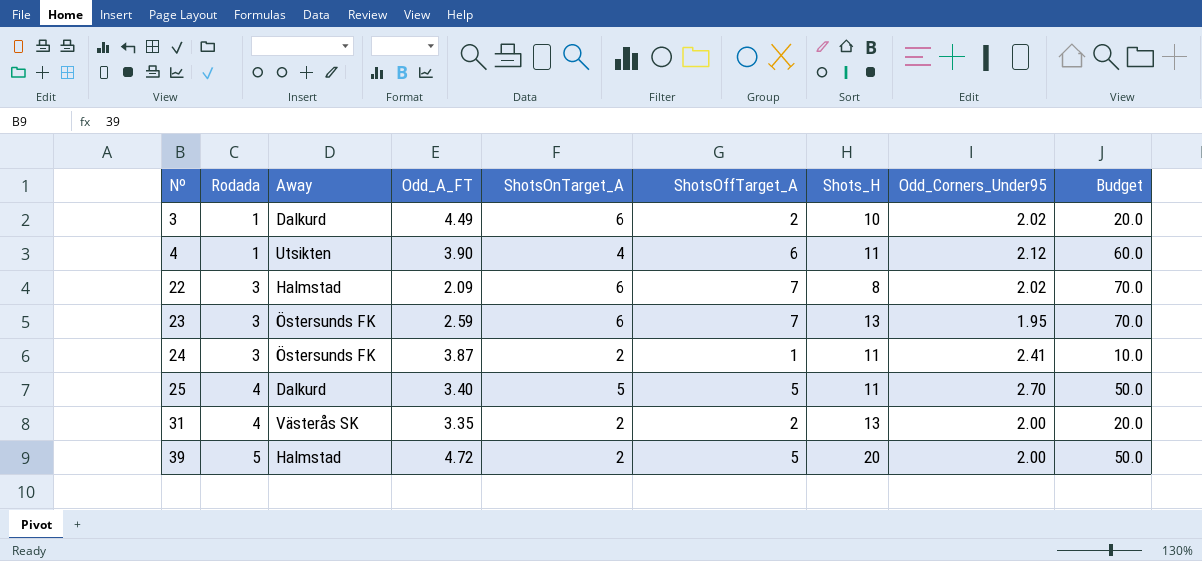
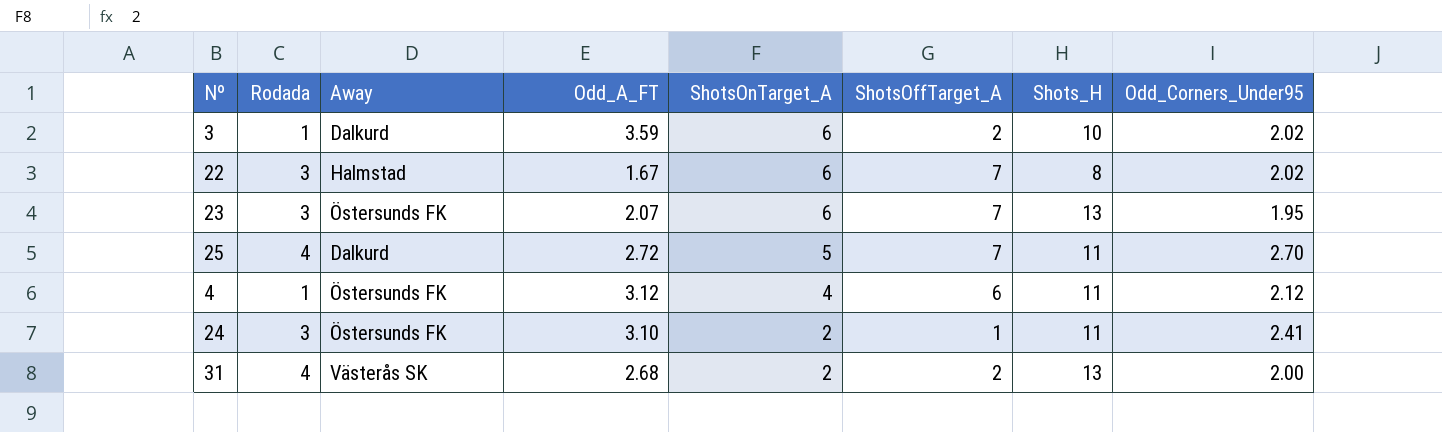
row order: Nº ascending -> ShotsOnTarget_A descending
column Budget | formula: [ShotsOffTarget_A] * 10 -> none
row 39: 5 | Halmstad | 4.72 | 2 | 5 | 20 | 2.00 | 50.0 -> none
3 | Odd_A_FT: 4.49 -> 3.59
22 | Odd_A_FT: 2.09 -> 1.67
23 | Odd_A_FT: 2.59 -> 2.07
25 | Odd_A_FT: 3.40 -> 2.72
25 | ShotsOffTarget_A: 5 -> 7
4 | Away: Utsikten -> Östersunds FK
4 | Odd_A_FT: 3.90 -> 3.12
24 | Odd_A_FT: 3.87 -> 3.10
31 | Odd_A_FT: 3.35 -> 2.68

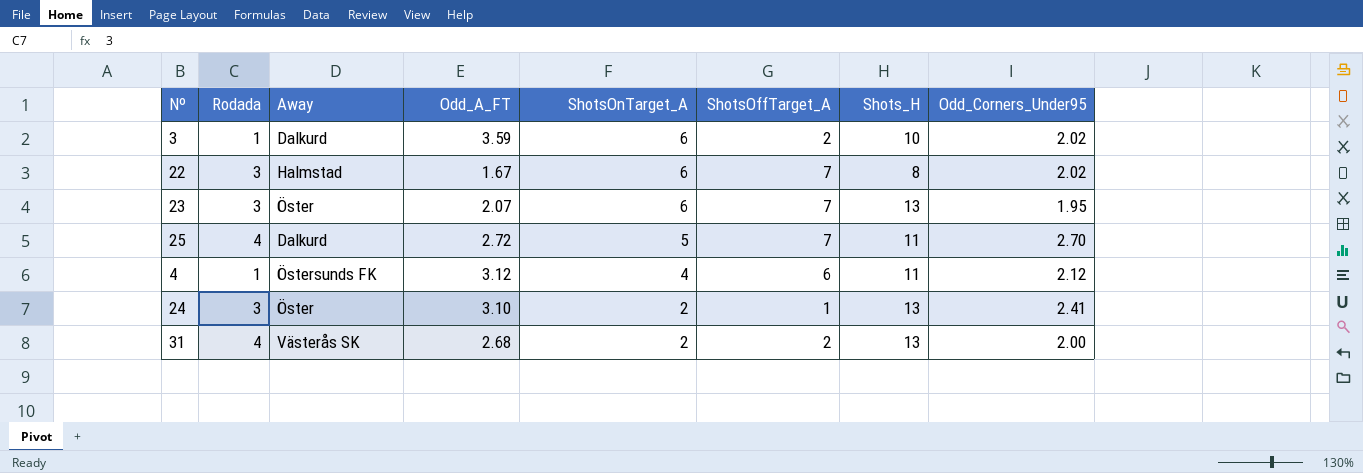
23 | Away: Östersunds FK -> Öster
24 | Away: Östersunds FK -> Öster
24 | Shots_H: 11 -> 13

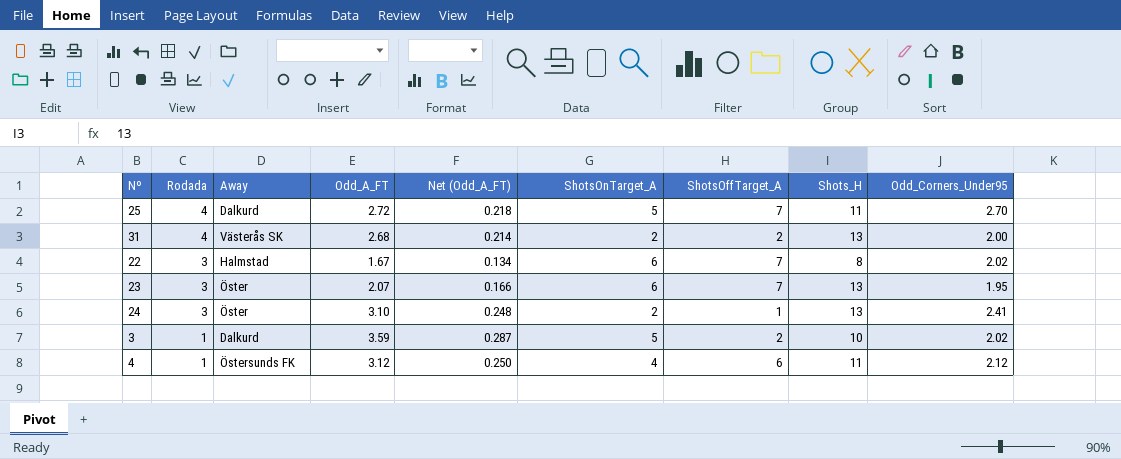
row order: ShotsOnTarget_A descending -> Rodada descending
column Net (Odd_A_FT) | formula: none -> [Odd_A_FT] * 0.08
3 | ShotsOnTarget_A: 6 -> 5

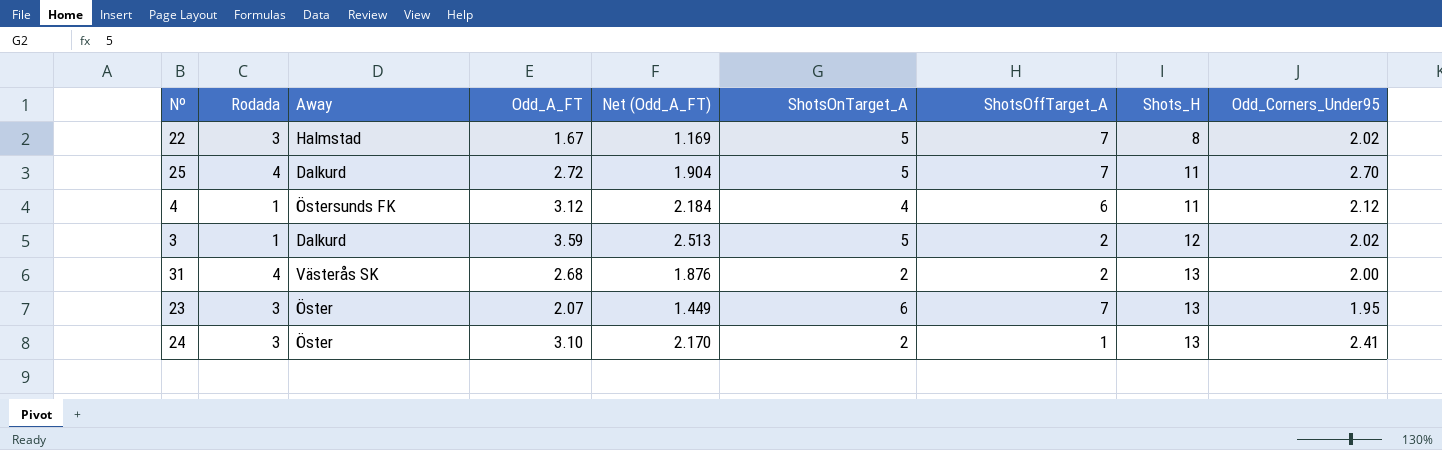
row order: Rodada descending -> Shots_H ascending
column Net (Odd_A_FT) | formula: [Odd_A_FT] * 0.08 -> [Odd_A_FT] * 0.7
22 | ShotsOnTarget_A: 6 -> 5
3 | Shots_H: 10 -> 12

